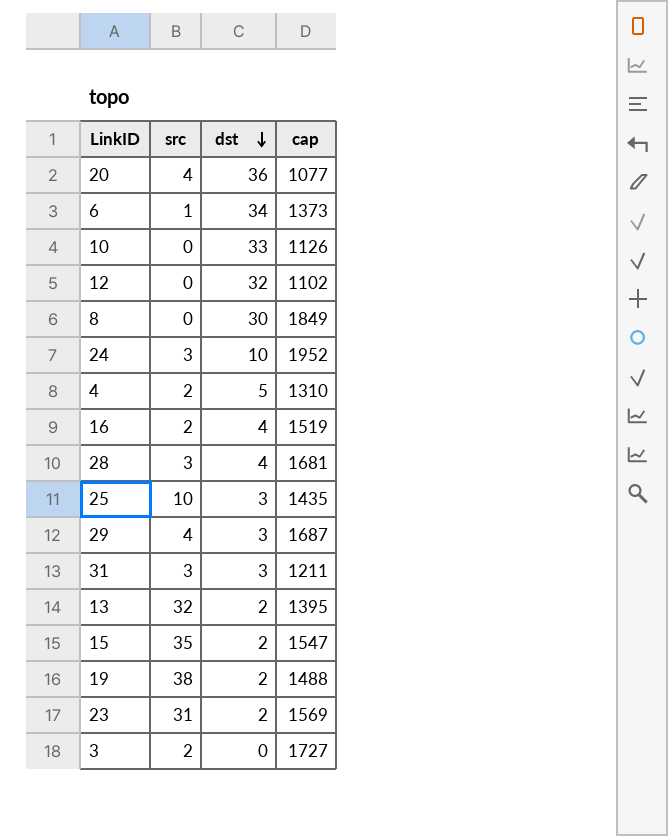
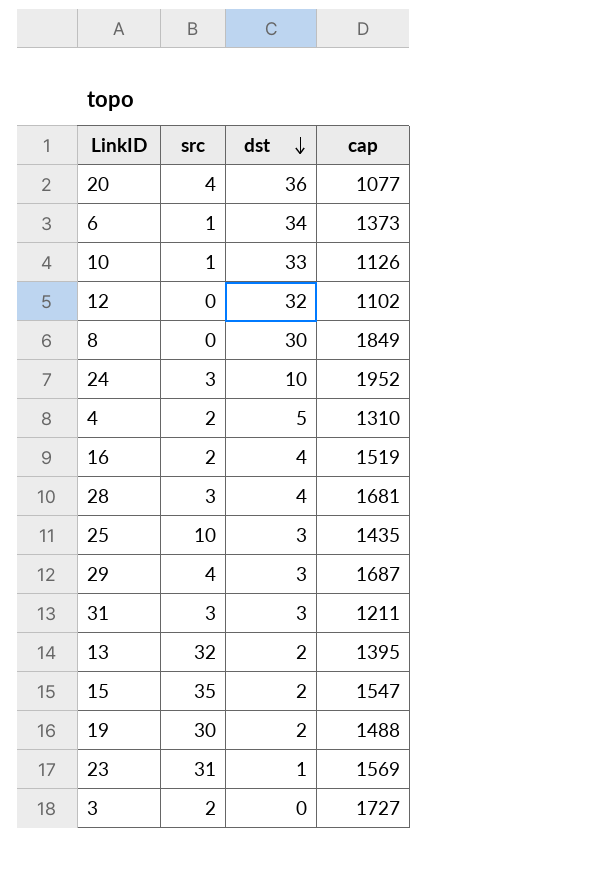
10 | src: 0 -> 1
19 | src: 38 -> 30
23 | dst: 2 -> 1

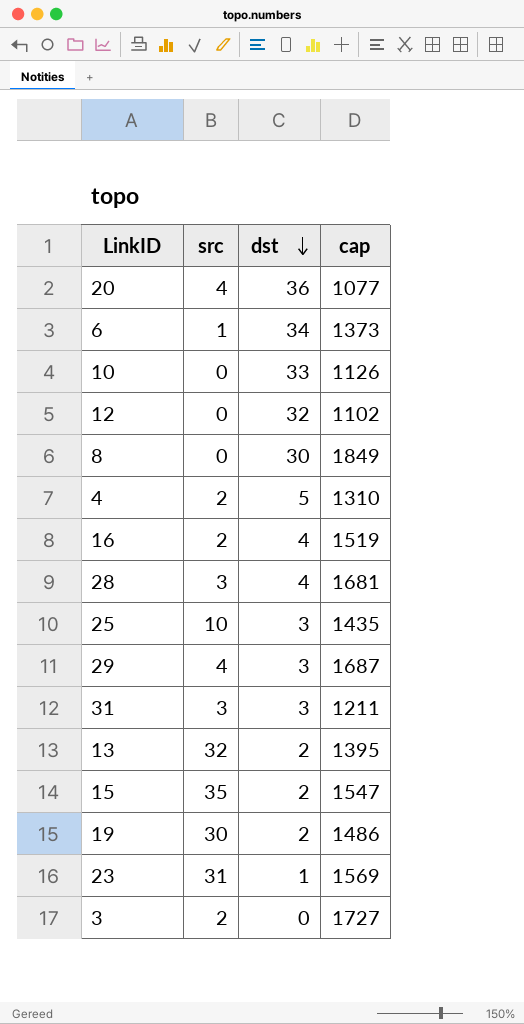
row 24: 3 | 10 | 1952 -> none
10 | src: 1 -> 0
19 | cap: 1488 -> 1486

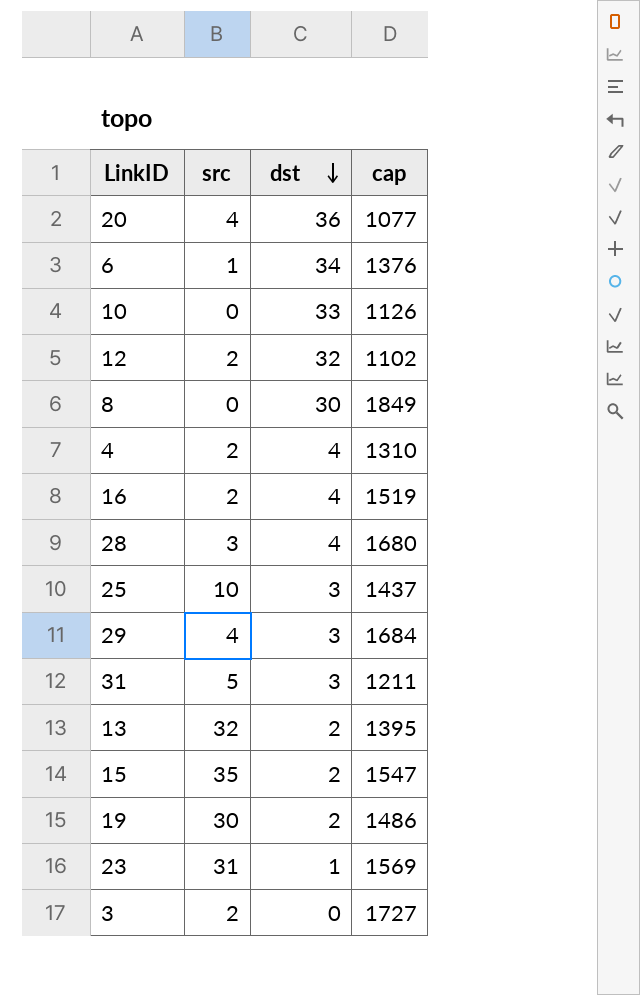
6 | cap: 1373 -> 1376
12 | src: 0 -> 2
4 | dst: 5 -> 4
28 | cap: 1681 -> 1680
25 | cap: 1435 -> 1437
29 | cap: 1687 -> 1684
31 | src: 3 -> 5

